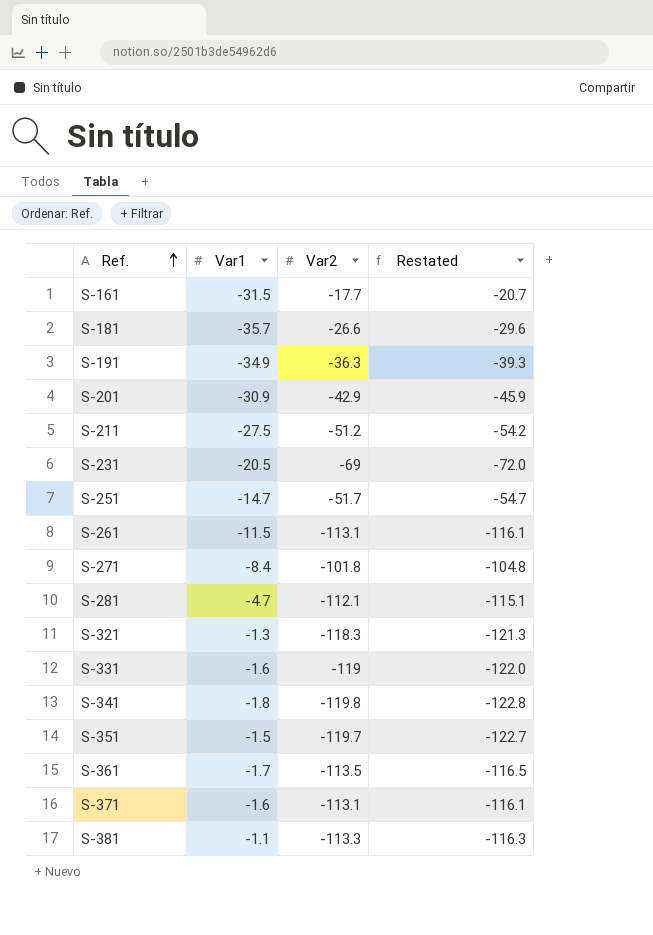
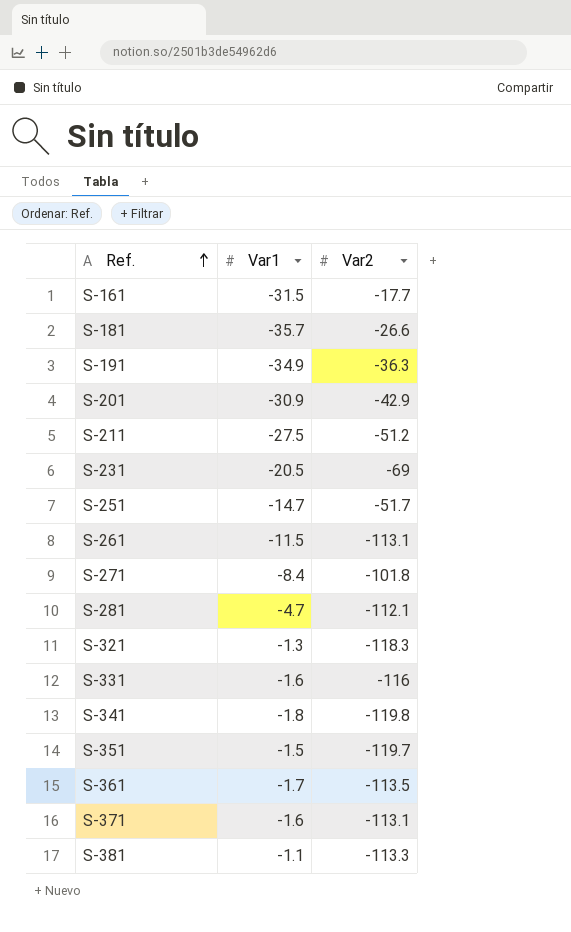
column Restated | formula: [Var2] - 3 -> none
S-331 | Var2: -119 -> -116

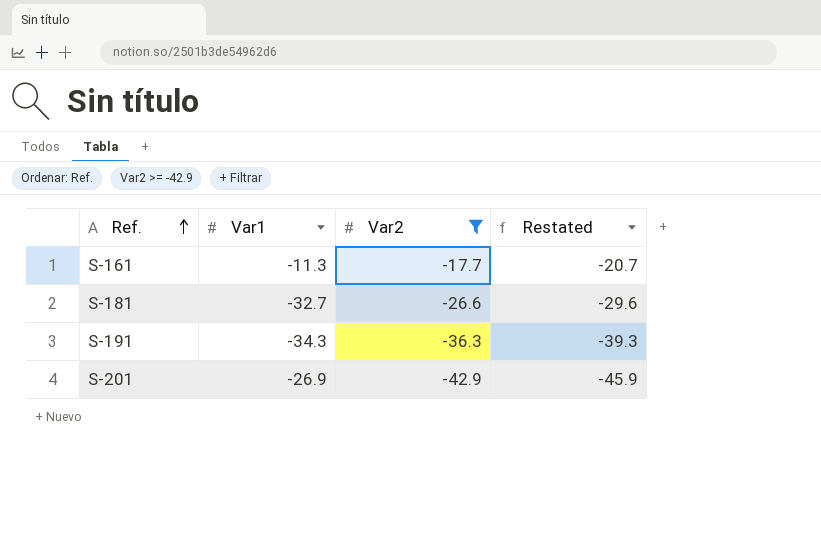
filter: none -> Var2 >= -42.9
column Restated | formula: none -> [Var2] - 3
S-161 | Var1: -31.5 -> -11.3
S-181 | Var1: -35.7 -> -32.7
S-191 | Var1: -34.9 -> -34.3
S-201 | Var1: -30.9 -> -26.9

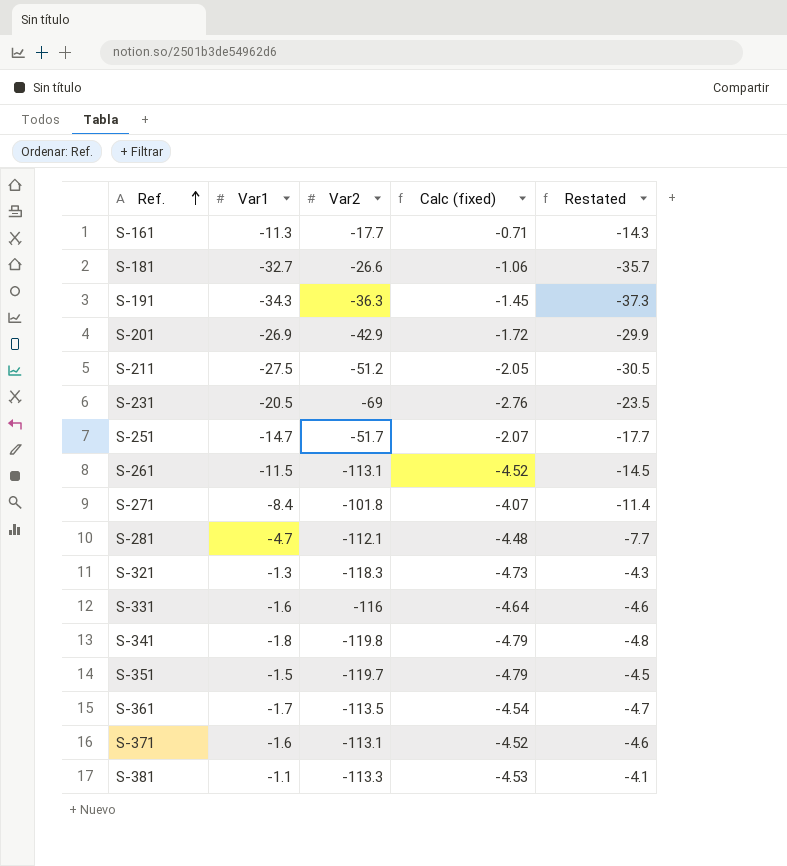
filter: Var2 >= -42.9 -> none
column Calc (fixed) | formula: none -> [Var2] * 0.04
column Restated | formula: [Var2] - 3 -> [Var1] - 3

